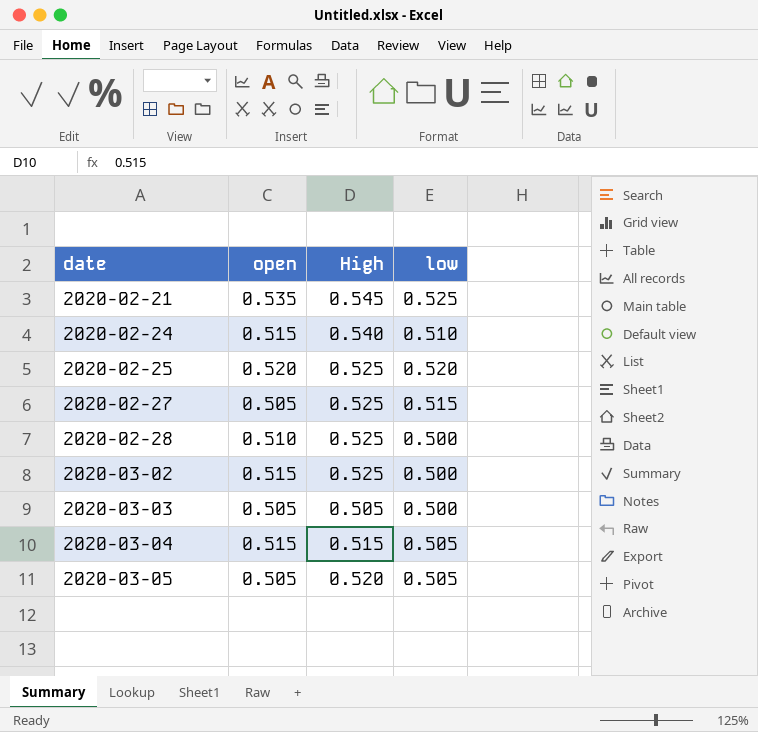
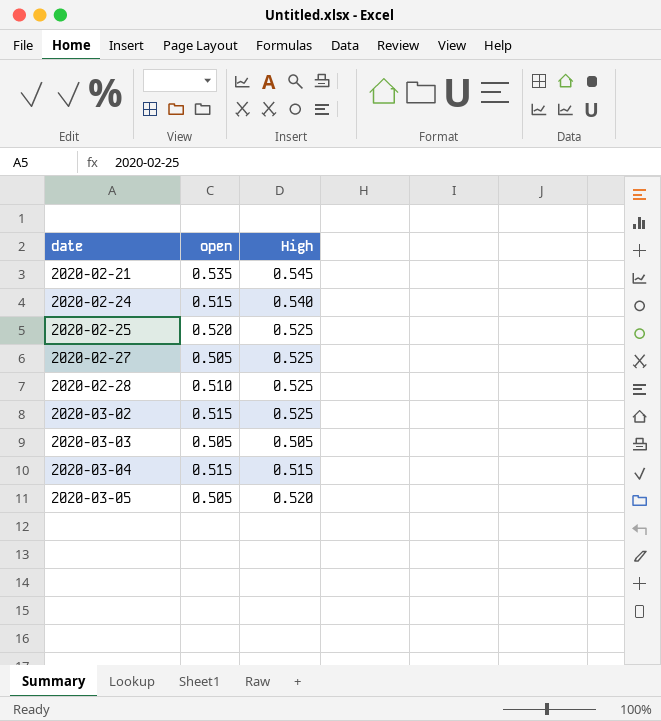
column low | position: 4 -> none

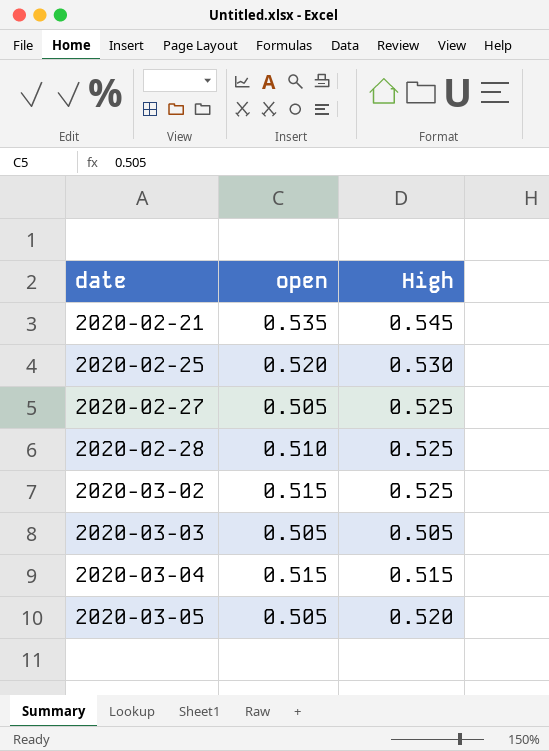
row 2020-02-24: 0.515 | 0.540 -> none
2020-02-25 | High: 0.525 -> 0.530

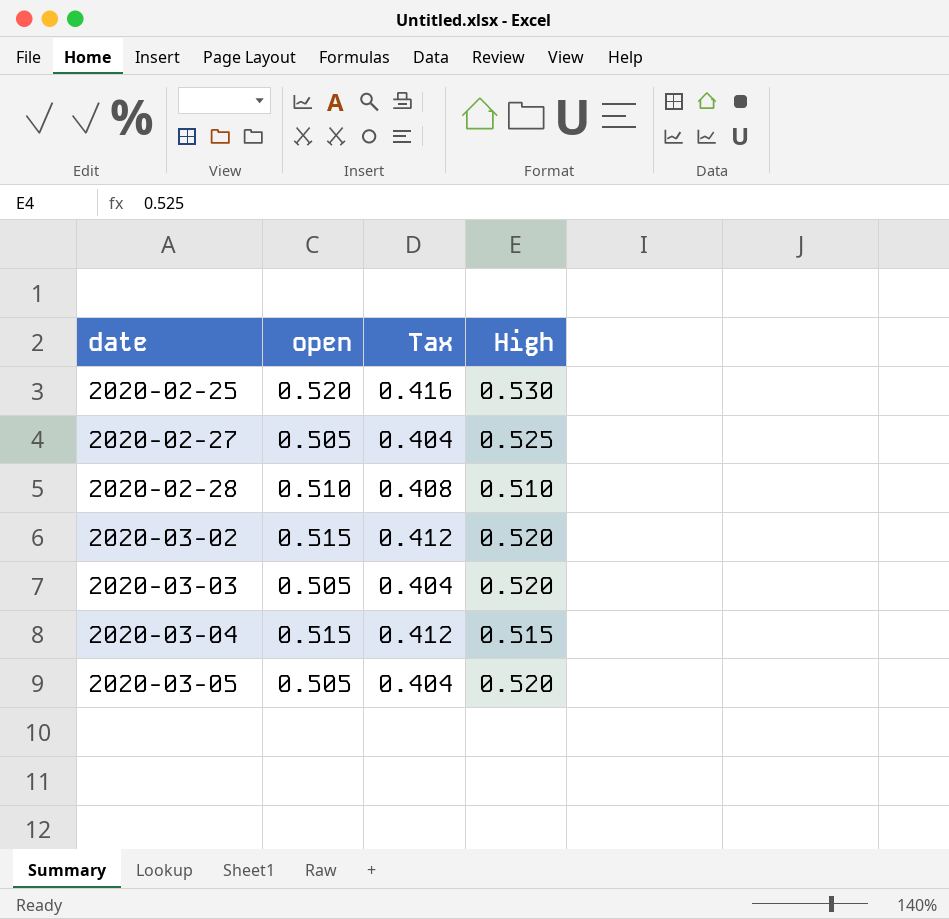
column Tax | formula: none -> [open] * 0.8
row 2020-02-21: 0.535 | 0.545 -> none
2020-02-28 | High: 0.525 -> 0.510
2020-03-02 | High: 0.525 -> 0.520
2020-03-03 | High: 0.505 -> 0.520

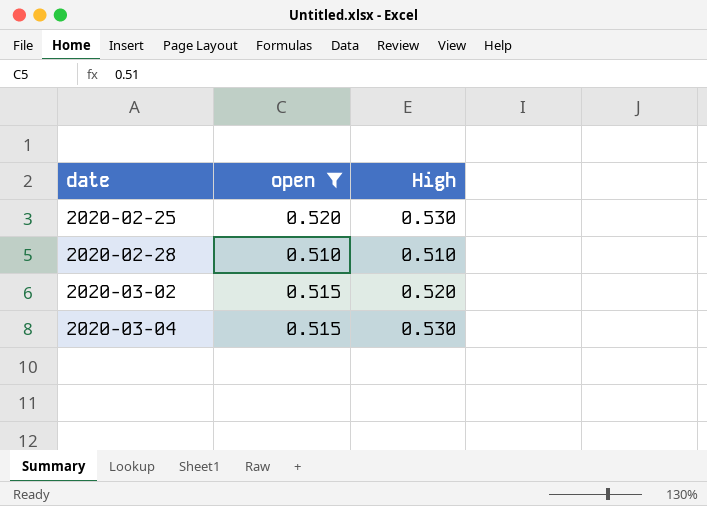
filter: none -> open != 0.505
column Tax | formula: [open] * 0.8 -> none
2020-03-04 | High: 0.515 -> 0.530

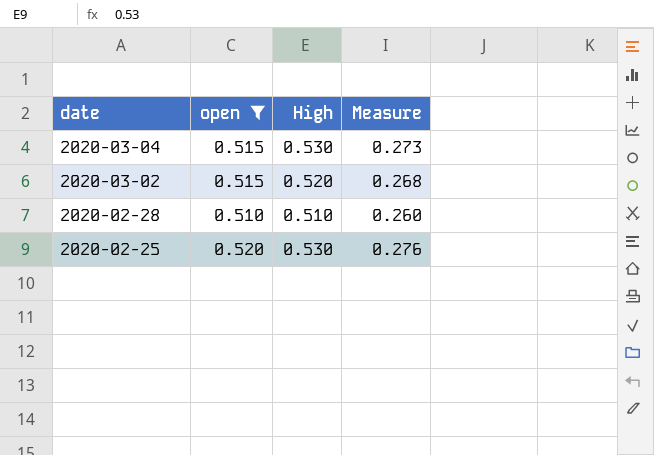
row order: date ascending -> date descending
column Measure | formula: none -> [open] * [High]

